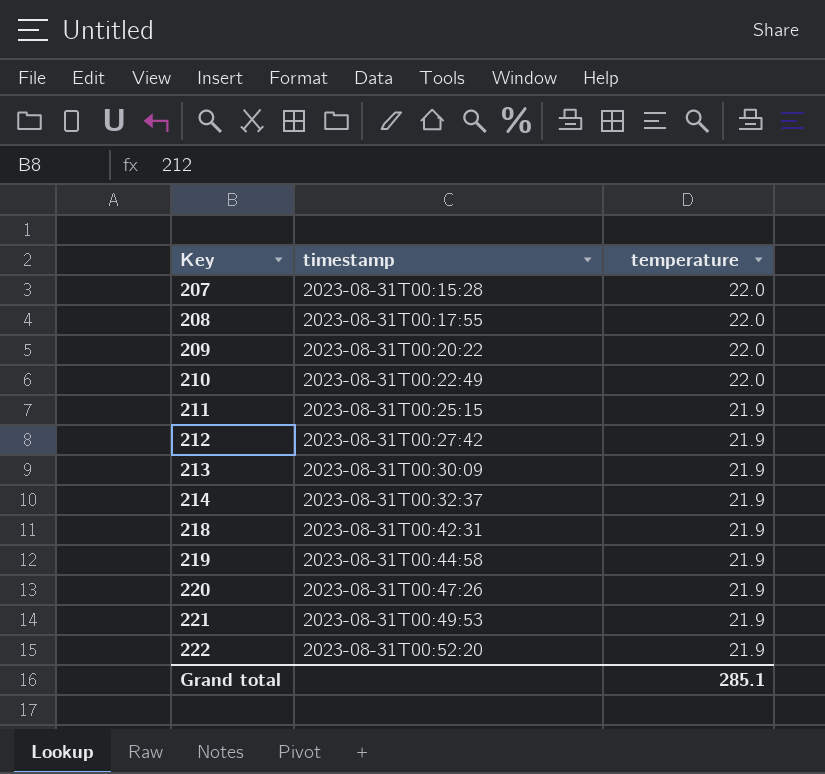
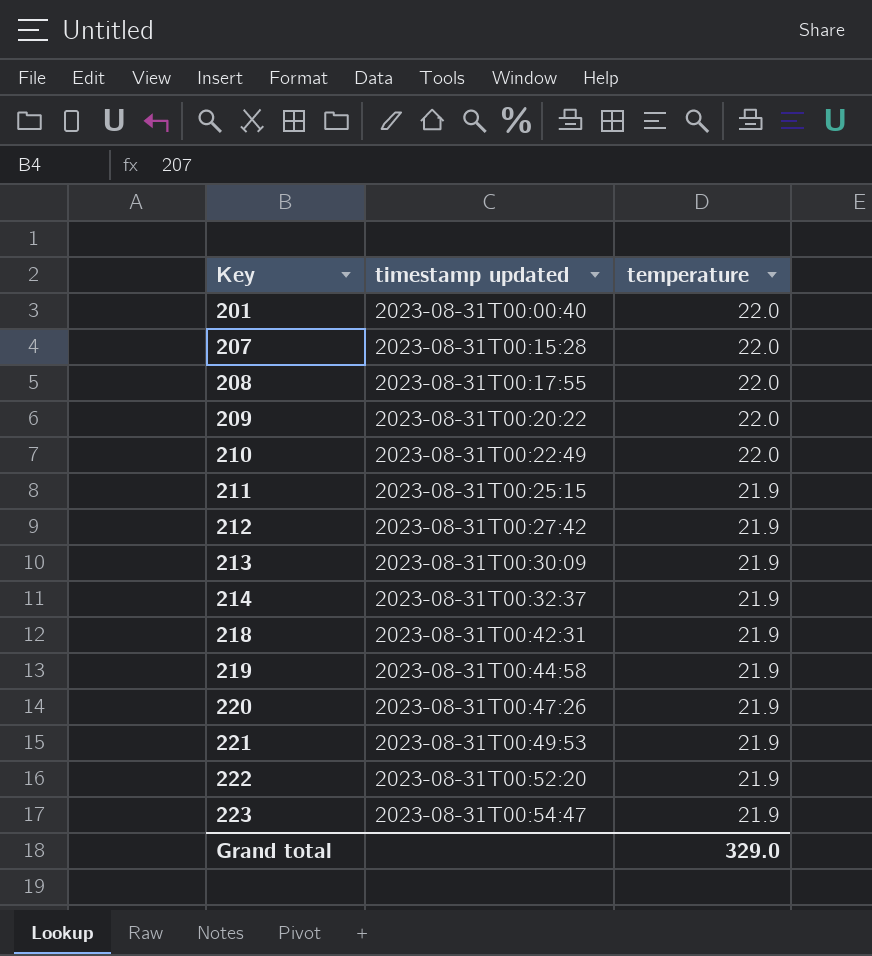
column name: timestamp -> timestamp updated
row 201: none -> 2023-08-31T00:00:40 | 22.0
row 223: none -> 2023-08-31T00:54:47 | 21.9
Grand total | temperature: 285.1 -> 329.0

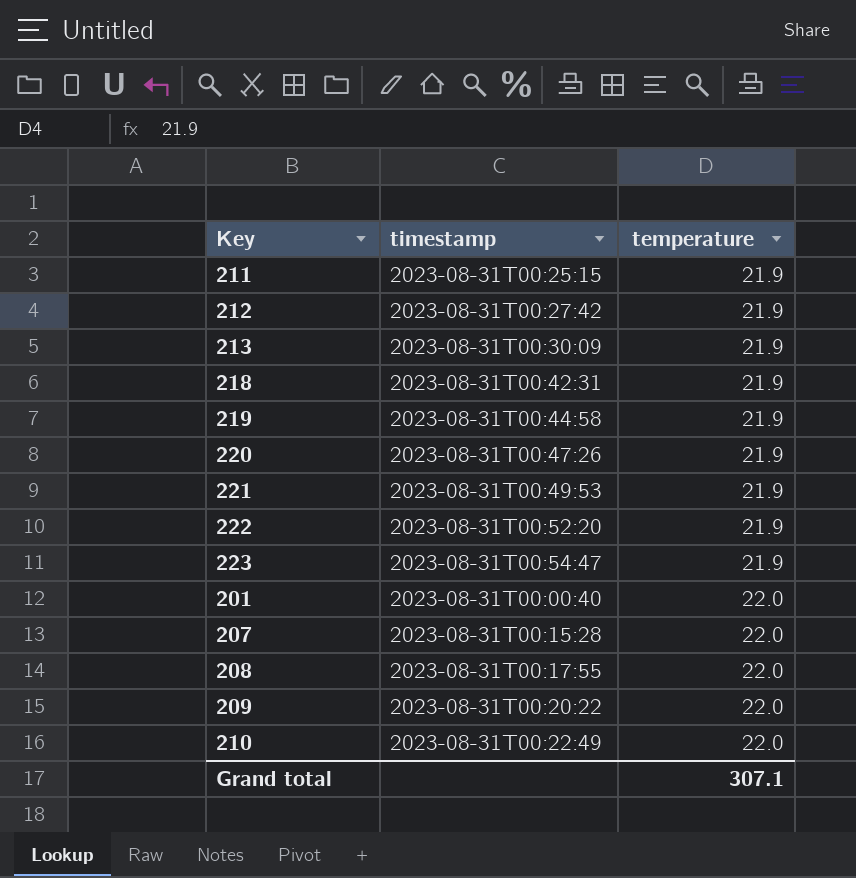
row order: Key ascending -> temperature ascending
column name: timestamp updated -> timestamp
row 214: 2023-08-31T00:32:37 | 21.9 -> none
Grand total | temperature: 329.0 -> 307.1

